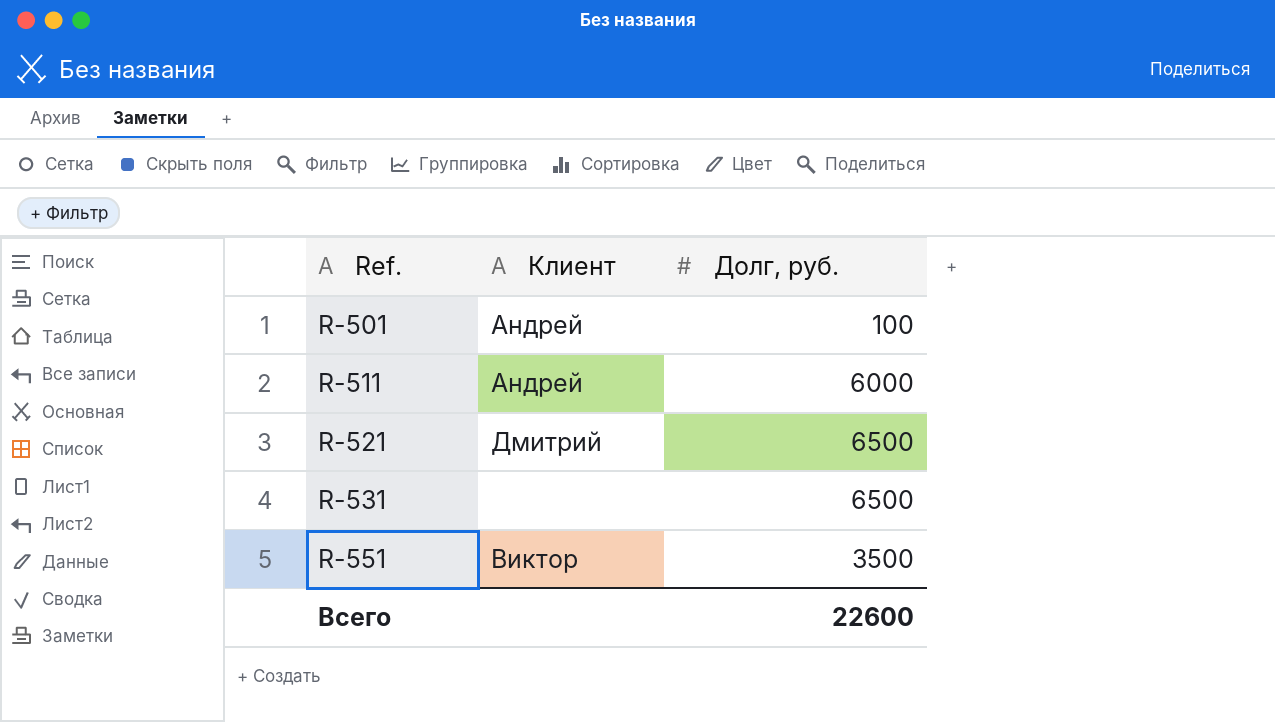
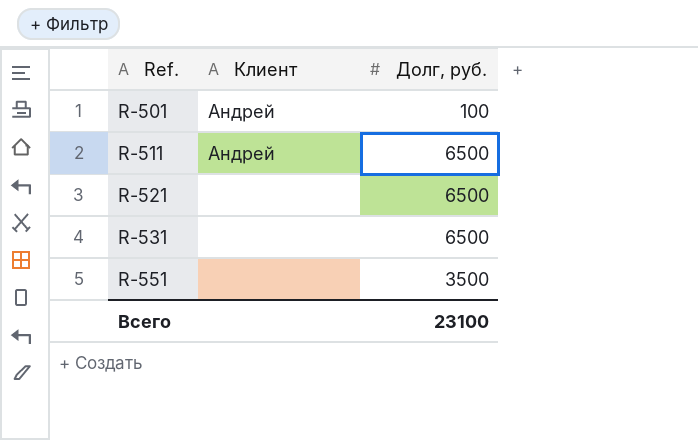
R-511 | Долг, руб.: 6000 -> 6500
R-521 | Клиент: Дмитрий -> none
R-551 | Клиент: Виктор -> none
Всего | Долг, руб.: 22600 -> 23100

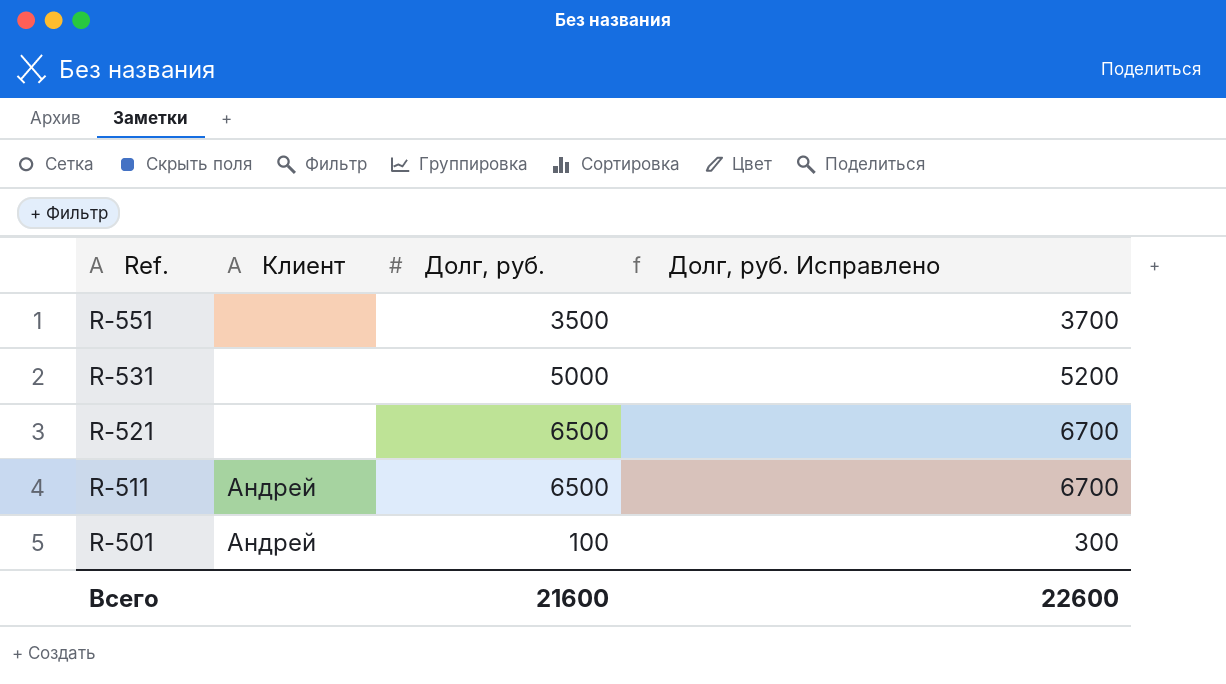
row order: Ref. ascending -> Ref. descending
column Долг, руб. Исправлено | formula: none -> [Долг, руб.] + 200
R-531 | Долг, руб.: 6500 -> 5000
Всего | Долг, руб.: 23100 -> 21600

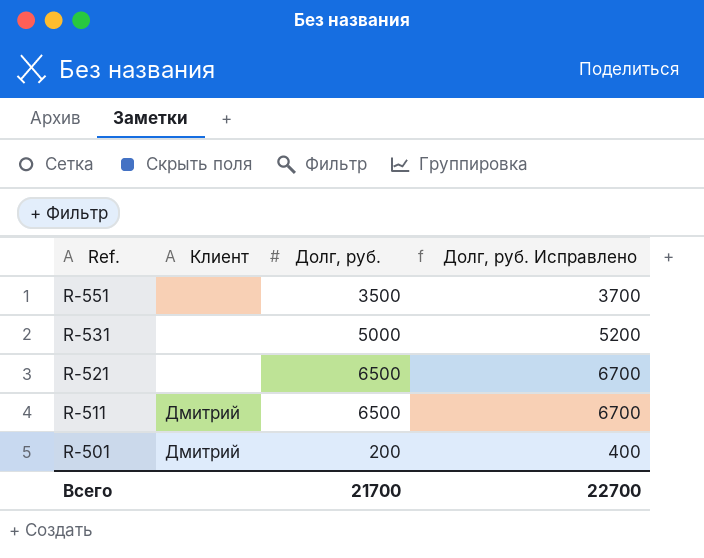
R-511 | Клиент: Андрей -> Дмитрий
R-501 | Клиент: Андрей -> Дмитрий
R-501 | Долг, руб.: 100 -> 200
R-501 | Долг, руб. Исправлено: 300 -> 400
Всего | Долг, руб.: 21600 -> 21700
Всего | Долг, руб. Исправлено: 22600 -> 22700

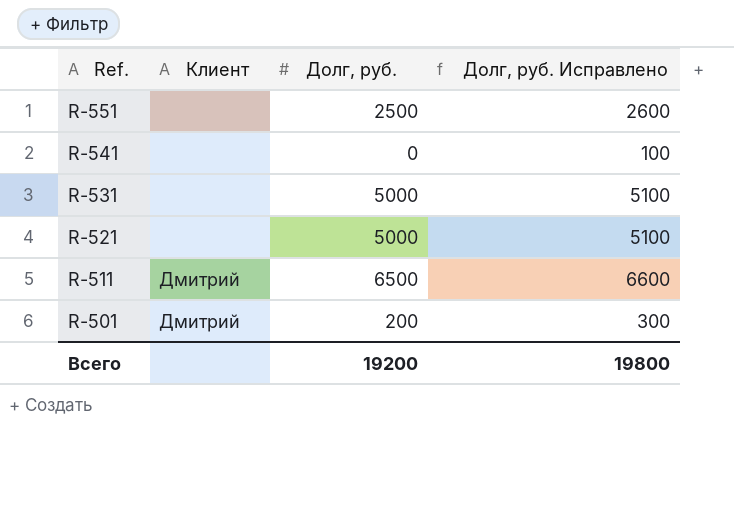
column Долг, руб. Исправлено | formula: [Долг, руб.] + 200 -> [Долг, руб.] + 100
R-551 | Долг, руб.: 3500 -> 2500
row R-541: none -> none | 0 | 100
R-521 | Долг, руб.: 6500 -> 5000
Всего | Долг, руб.: 21700 -> 19200
Всего | Долг, руб. Исправлено: 22700 -> 19800

